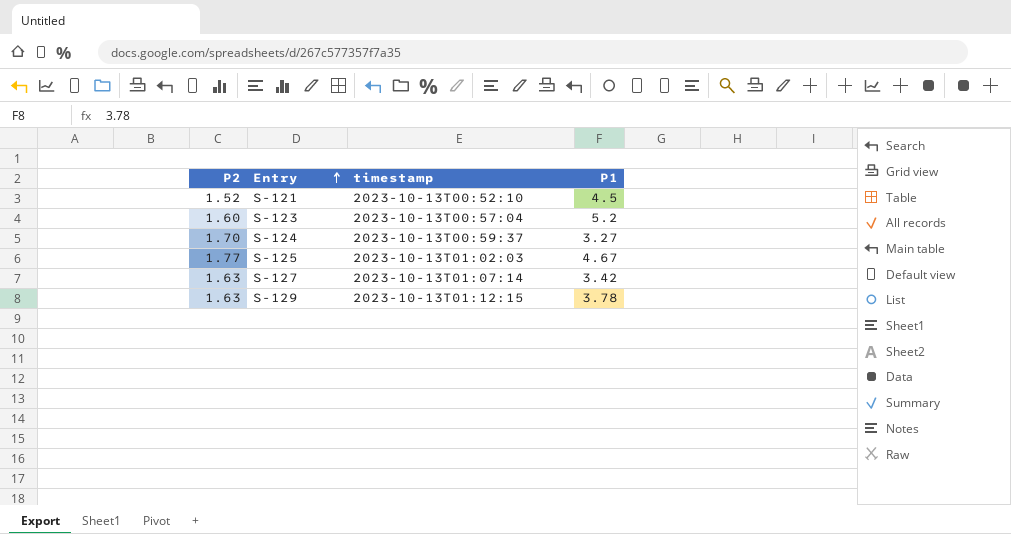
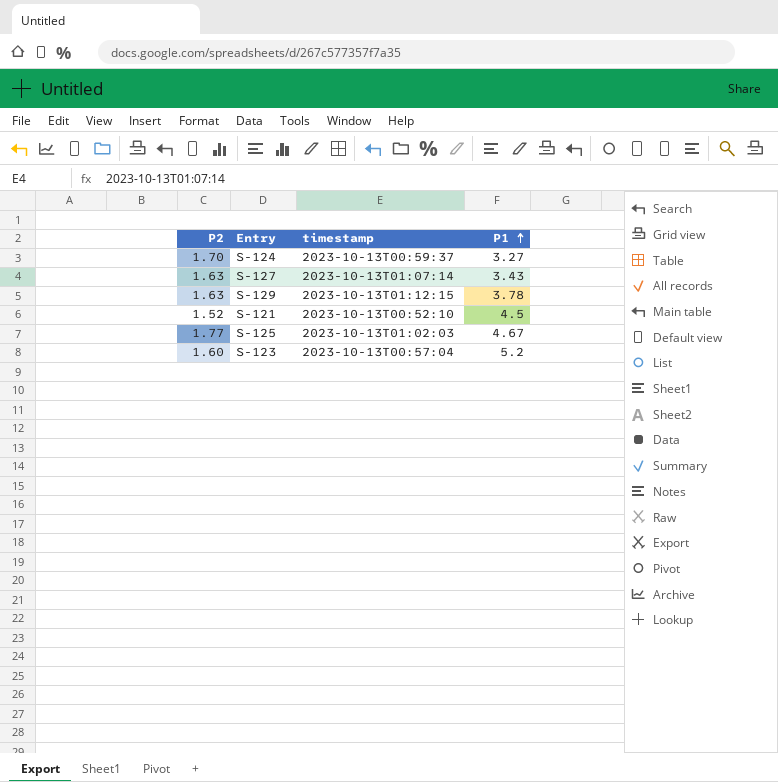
row order: Entry ascending -> P1 ascending
S-127 | P1: 3.42 -> 3.43

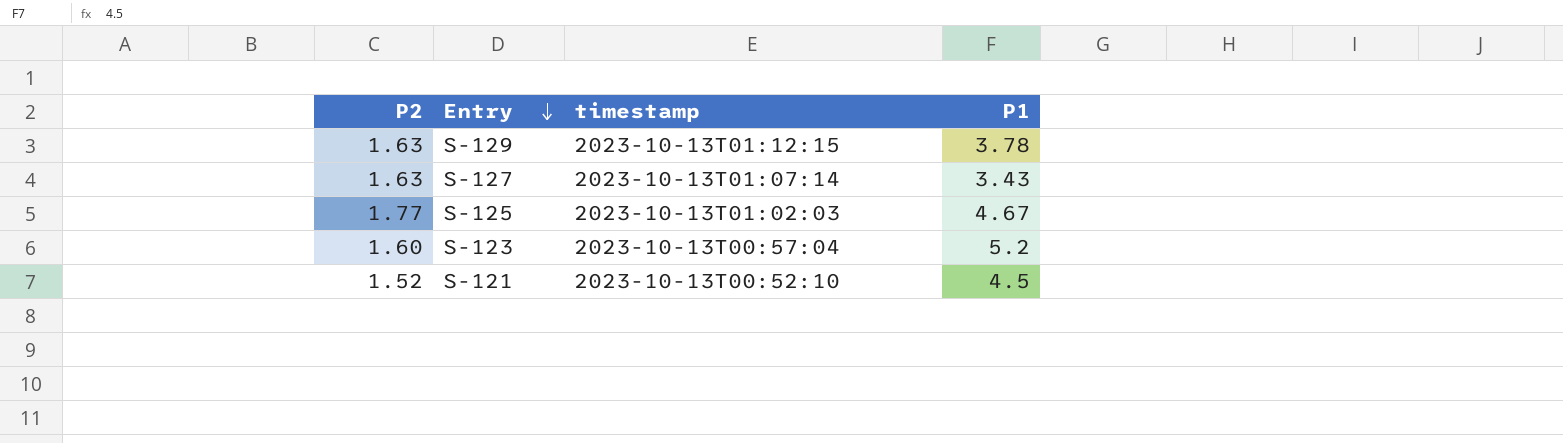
row order: P1 ascending -> Entry descending
row S-124: 1.70 | 2023-10-13T00:59:37 | 3.27 -> none

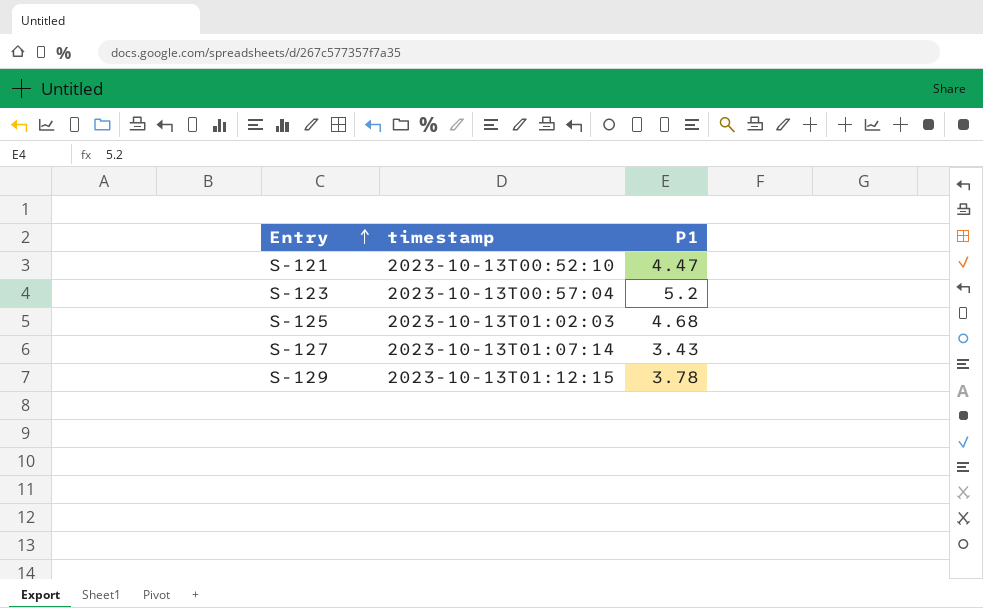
row order: Entry descending -> Entry ascending
column P2 | position: 1 -> none
S-121 | P1: 4.5 -> 4.47
S-125 | P1: 4.67 -> 4.68

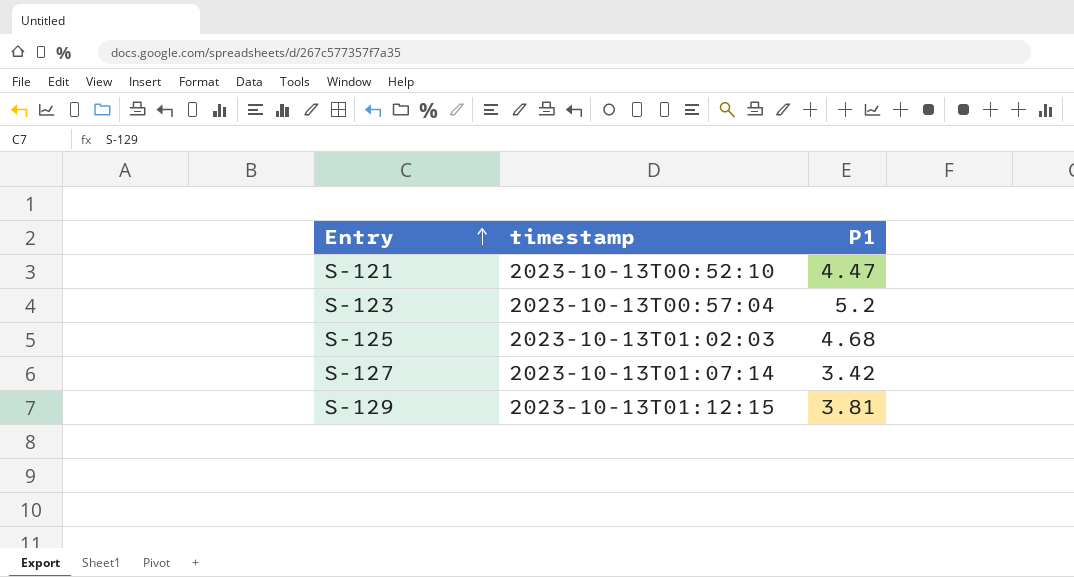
S-127 | P1: 3.43 -> 3.42
S-129 | P1: 3.78 -> 3.81

